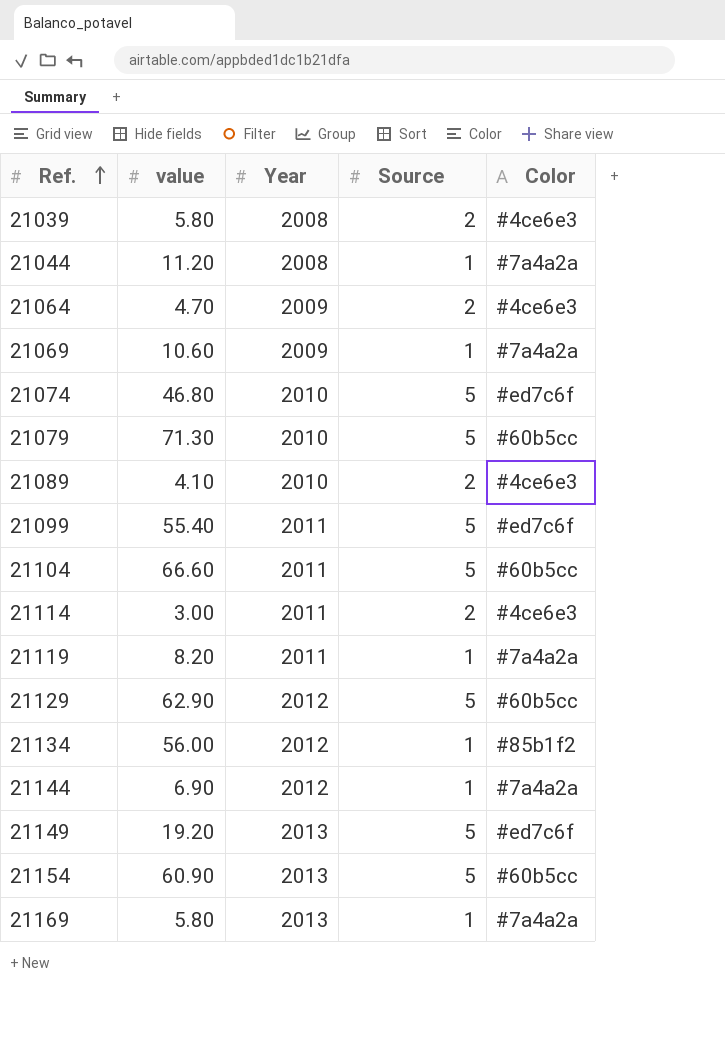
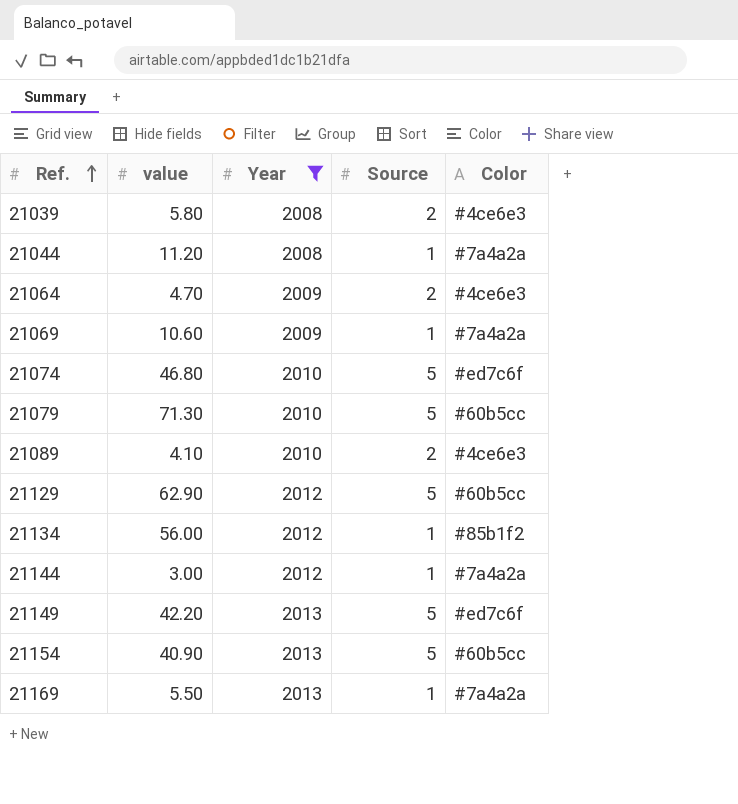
filter: none -> Year != 2011
21144 | value: 6.90 -> 3.00
21149 | value: 19.20 -> 42.20
21154 | value: 60.90 -> 40.90
21169 | value: 5.80 -> 5.50

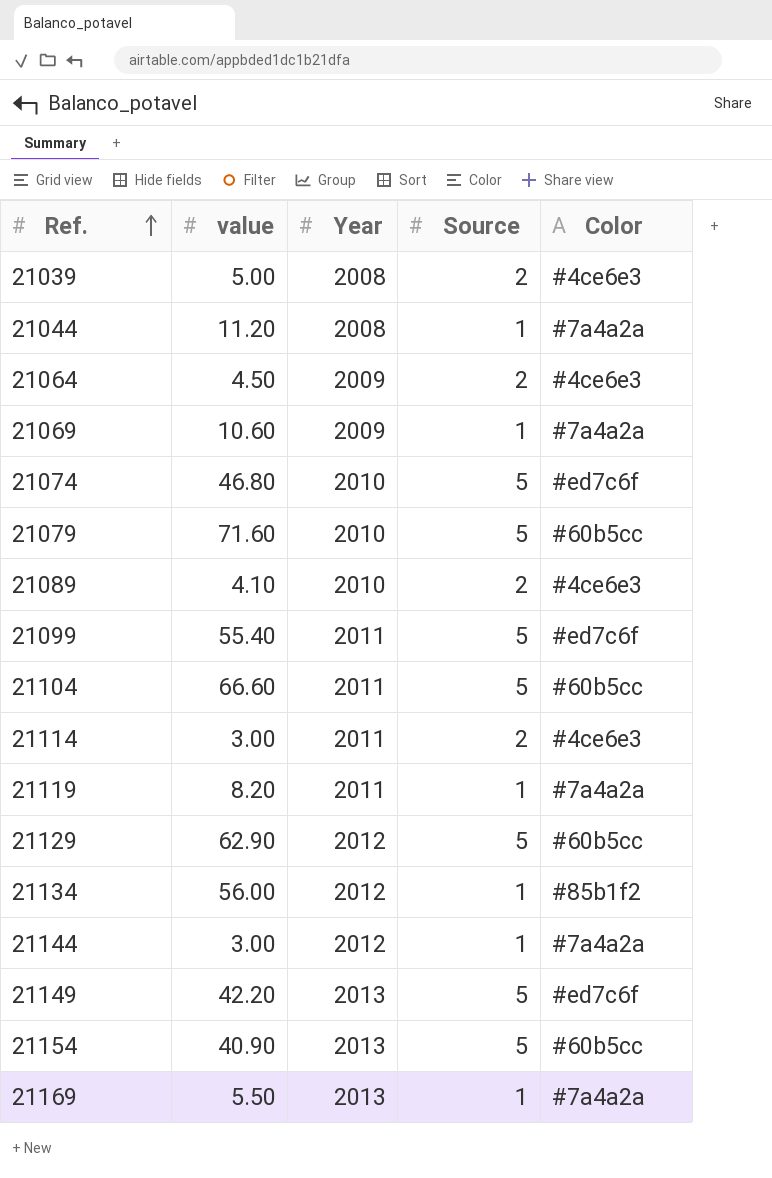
filter: Year != 2011 -> none
21039 | value: 5.80 -> 5.00
21064 | value: 4.70 -> 4.50
21079 | value: 71.30 -> 71.60

